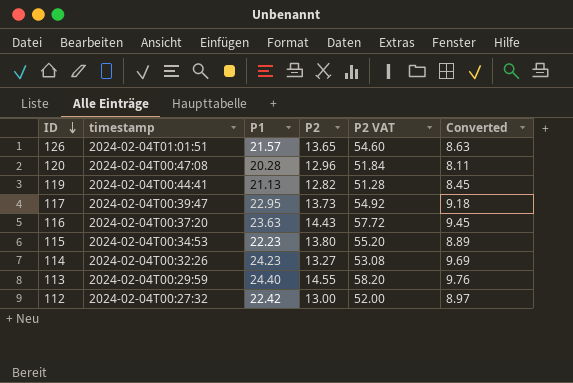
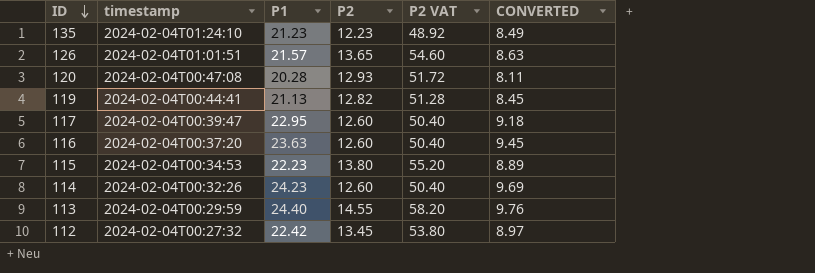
column name: Converted -> CONVERTED
row 135: none -> 2024-02-04T01:24:10 | 21.23 | 12.23 | 48.92 | 8.49
120 | P2: 12.96 -> 12.93
120 | P2 VAT: 51.84 -> 51.72
117 | P2: 13.73 -> 12.60
117 | P2 VAT: 54.92 -> 50.40
116 | P2: 14.43 -> 12.60
116 | P2 VAT: 57.72 -> 50.40
114 | P2: 13.27 -> 12.60
114 | P2 VAT: 53.08 -> 50.40
112 | P2: 13.00 -> 13.45
112 | P2 VAT: 52.00 -> 53.80

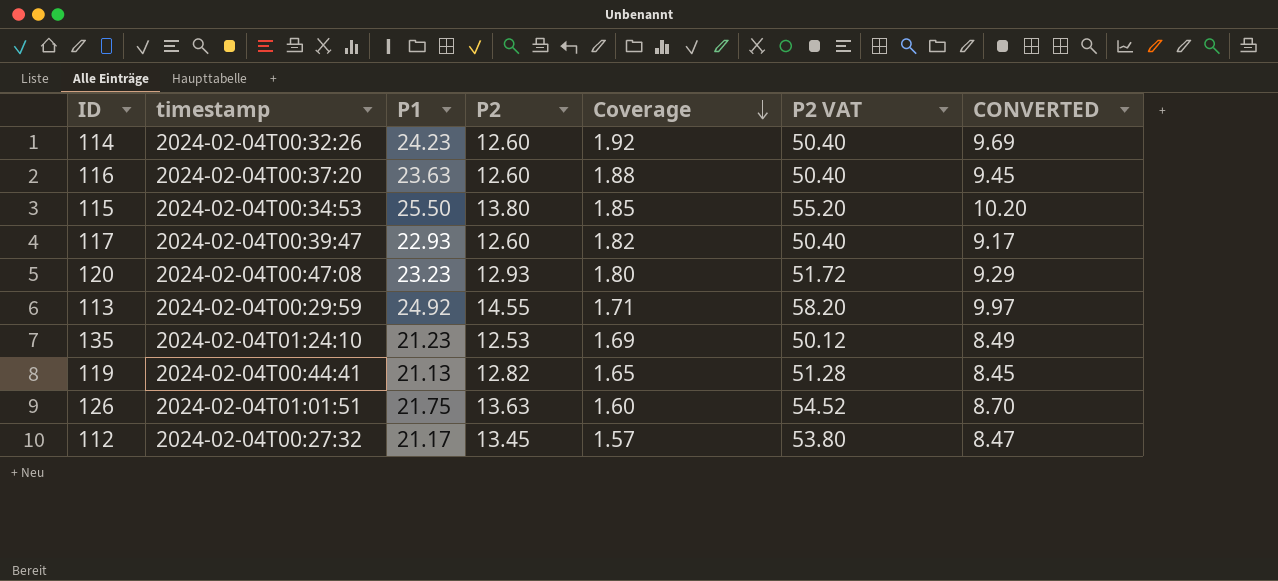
row order: ID descending -> Coverage descending
column Coverage | formula: none -> [P1] / [P2]
115 | P1: 22.23 -> 25.50
115 | CONVERTED: 8.89 -> 10.20
117 | P1: 22.95 -> 22.93
117 | CONVERTED: 9.18 -> 9.17
120 | P1: 20.28 -> 23.23
120 | CONVERTED: 8.11 -> 9.29
113 | P1: 24.40 -> 24.92
113 | CONVERTED: 9.76 -> 9.97
135 | P2: 12.23 -> 12.53
135 | P2 VAT: 48.92 -> 50.12
126 | P1: 21.57 -> 21.75
126 | P2: 13.65 -> 13.63
126 | P2 VAT: 54.60 -> 54.52
126 | CONVERTED: 8.63 -> 8.70
112 | P1: 22.42 -> 21.17
112 | CONVERTED: 8.97 -> 8.47

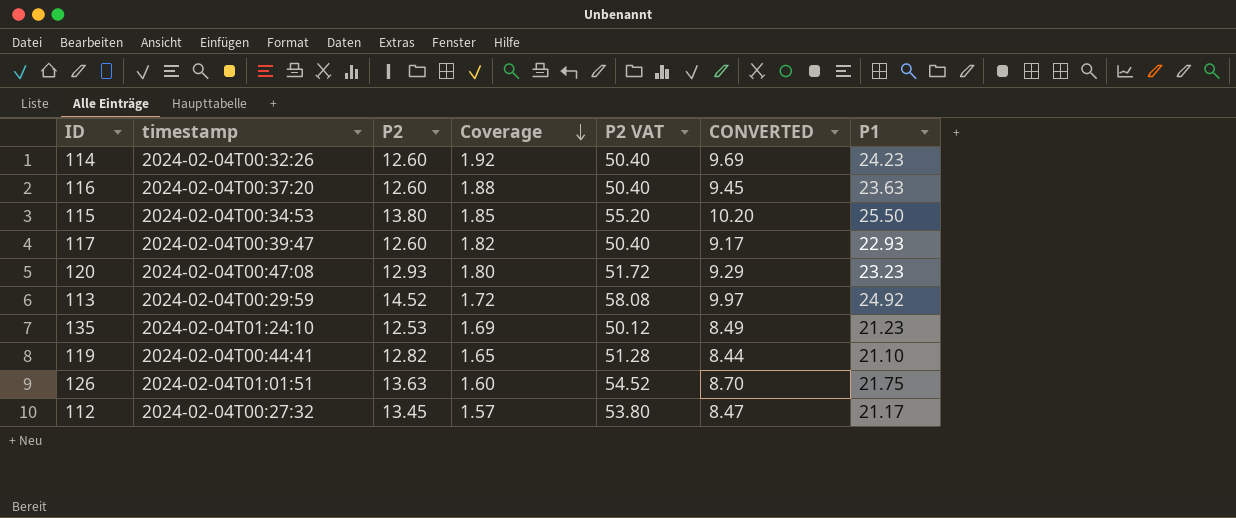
column P1 | position: 3 -> 7
113 | P2: 14.55 -> 14.52
113 | Coverage: 1.71 -> 1.72
113 | P2 VAT: 58.20 -> 58.08
119 | CONVERTED: 8.45 -> 8.44
119 | P1: 21.13 -> 21.10

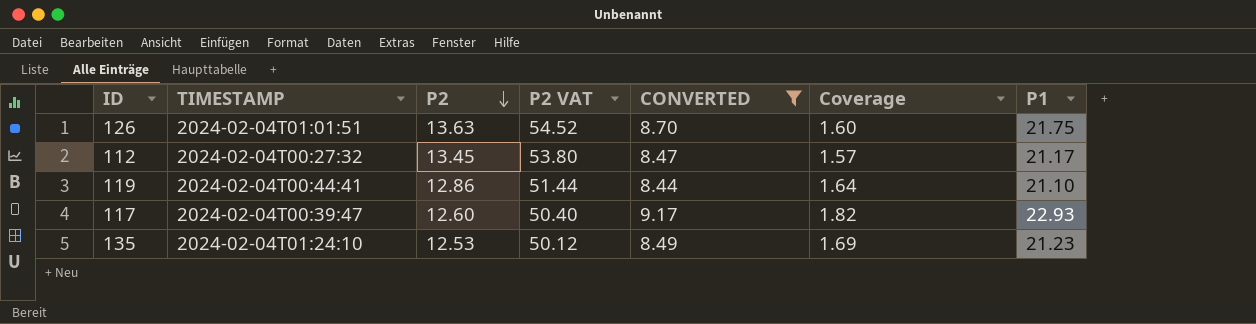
filter: none -> CONVERTED <= 9.17
row order: Coverage descending -> P2 descending
column name: timestamp -> TIMESTAMP
column Coverage | position: 4 -> 6
119 | P2: 12.82 -> 12.86
119 | P2 VAT: 51.28 -> 51.44
119 | Coverage: 1.65 -> 1.64

